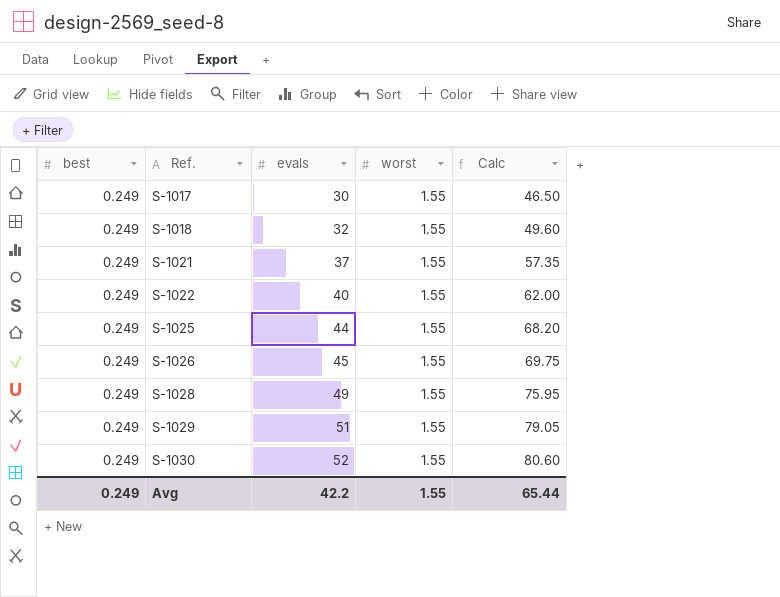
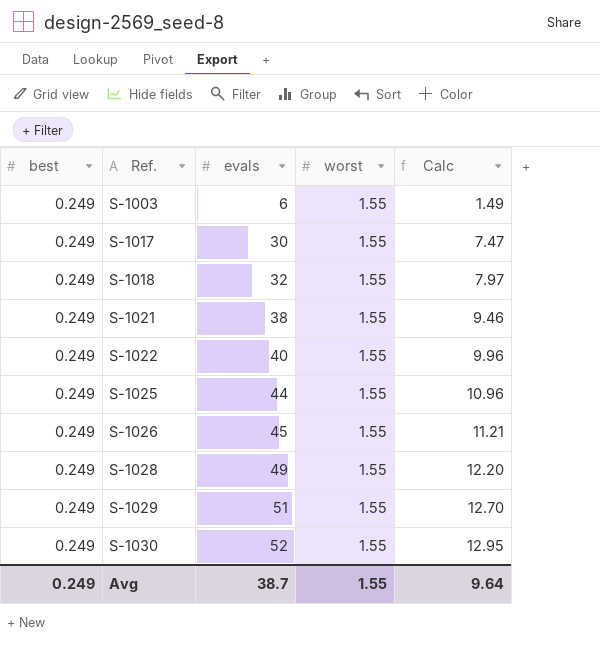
column Calc | formula: [evals] * [worst] -> [best] * [evals]
row S-1003: none -> 0.249 | 6 | 1.55 | 1.49
S-1021 | evals: 37 -> 38
Avg | evals: 42.2 -> 38.7
Avg | Calc: 65.44 -> 9.64

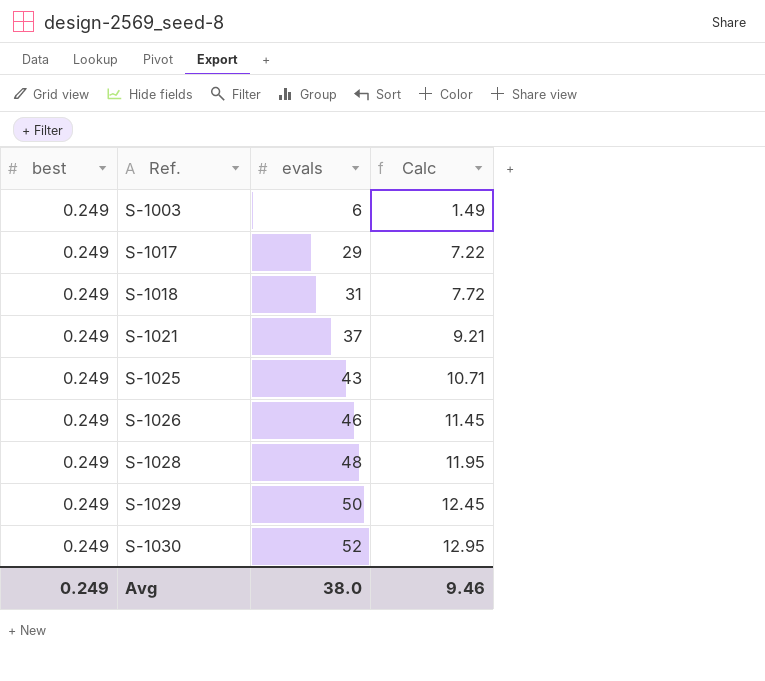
column worst | position: 4 -> none
row S-1022: 0.249 | 40 | 1.55 | 9.96 -> none
S-1017 | evals: 30 -> 29
S-1017 | Calc: 7.47 -> 7.22
S-1018 | evals: 32 -> 31
S-1018 | Calc: 7.97 -> 7.72
S-1021 | evals: 38 -> 37
S-1021 | Calc: 9.46 -> 9.21
S-1025 | evals: 44 -> 43
S-1025 | Calc: 10.96 -> 10.71
S-1026 | evals: 45 -> 46
S-1026 | Calc: 11.21 -> 11.45
S-1028 | evals: 49 -> 48
S-1028 | Calc: 12.20 -> 11.95
S-1029 | evals: 51 -> 50
S-1029 | Calc: 12.70 -> 12.45
Avg | evals: 38.7 -> 38.0
Avg | Calc: 9.64 -> 9.46

